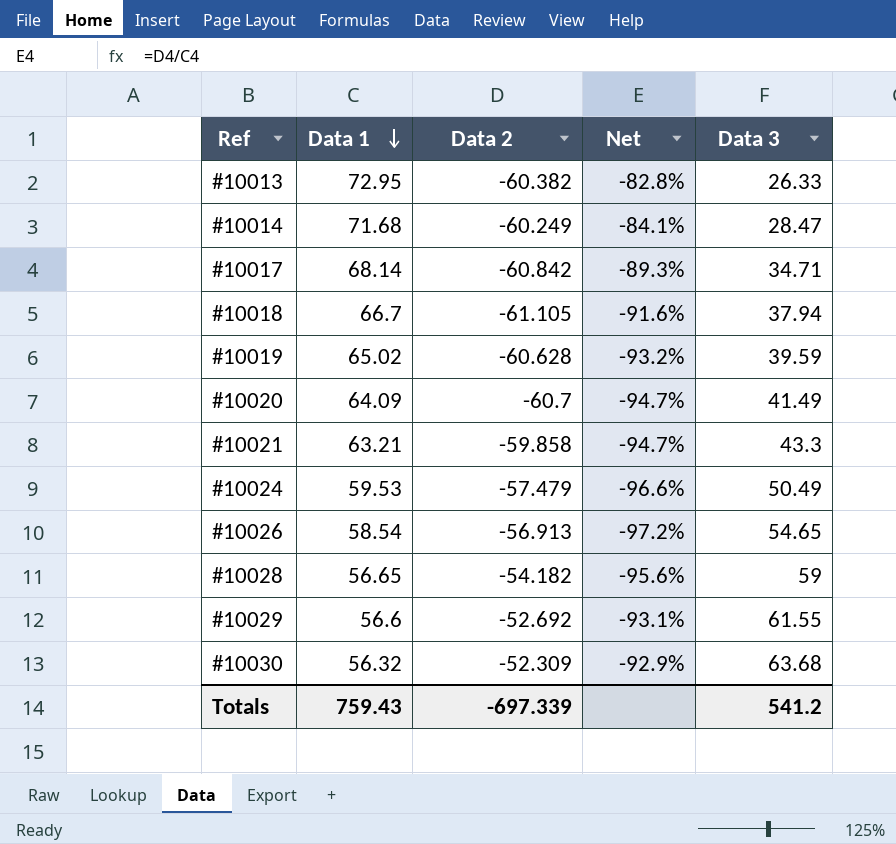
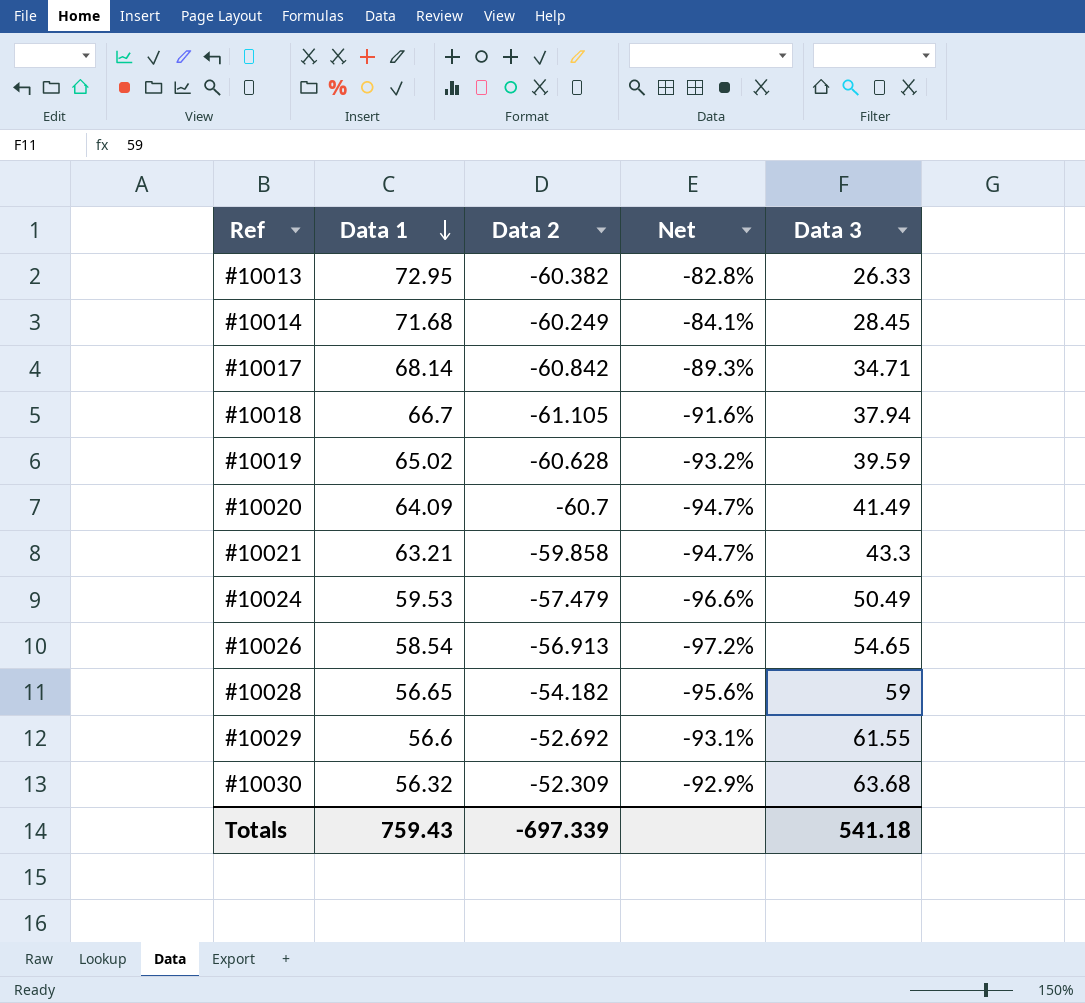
#10014 | Data 3: 28.47 -> 28.45
Totals | Data 3: 541.2 -> 541.18

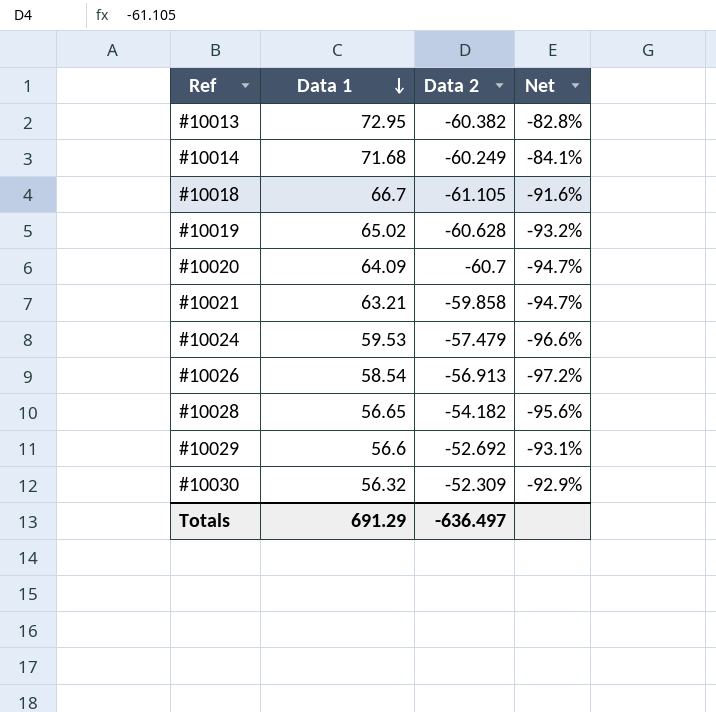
column Data 3 | position: 5 -> none
row #10017: 68.14 | -60.842 | -89.3% | 34.71 -> none
Totals | Data 1: 759.43 -> 691.29
Totals | Data 2: -697.339 -> -636.497

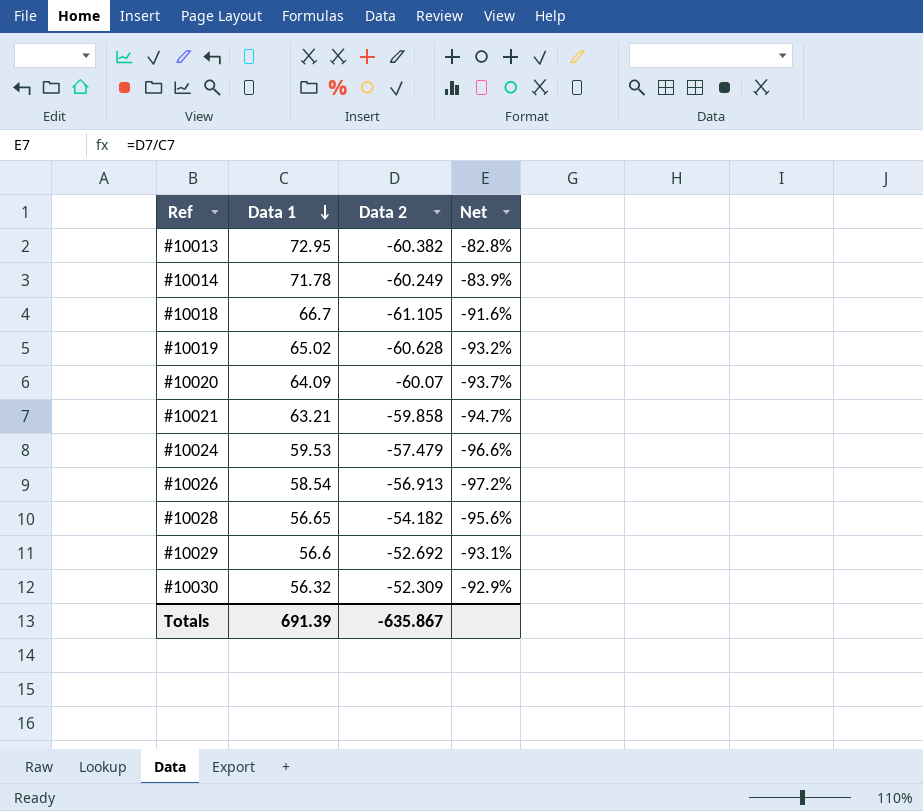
#10014 | Data 1: 71.68 -> 71.78
#10014 | Net: -84.1% -> -83.9%
#10020 | Data 2: -60.7 -> -60.07
#10020 | Net: -94.7% -> -93.7%
Totals | Data 1: 691.29 -> 691.39
Totals | Data 2: -636.497 -> -635.867

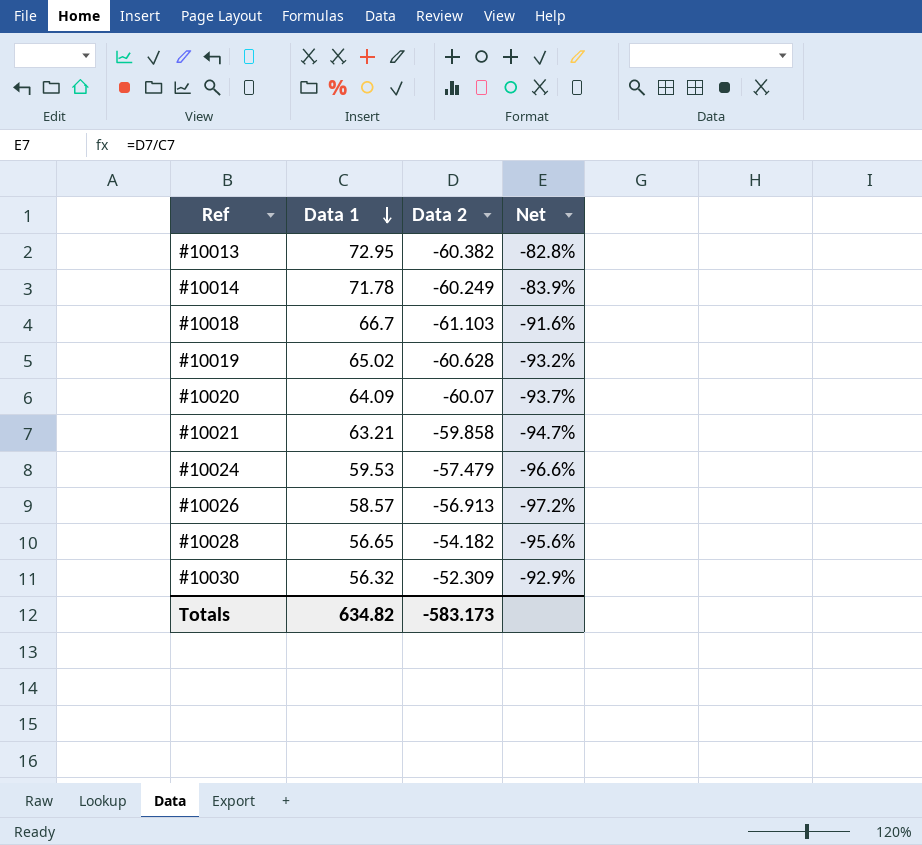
row #10029: 56.6 | -52.692 | -93.1% -> none
#10018 | Data 2: -61.105 -> -61.103
#10026 | Data 1: 58.54 -> 58.57
Totals | Data 1: 691.39 -> 634.82
Totals | Data 2: -635.867 -> -583.173

